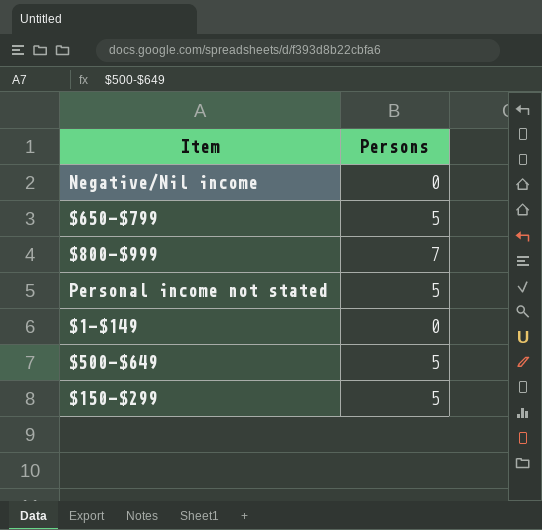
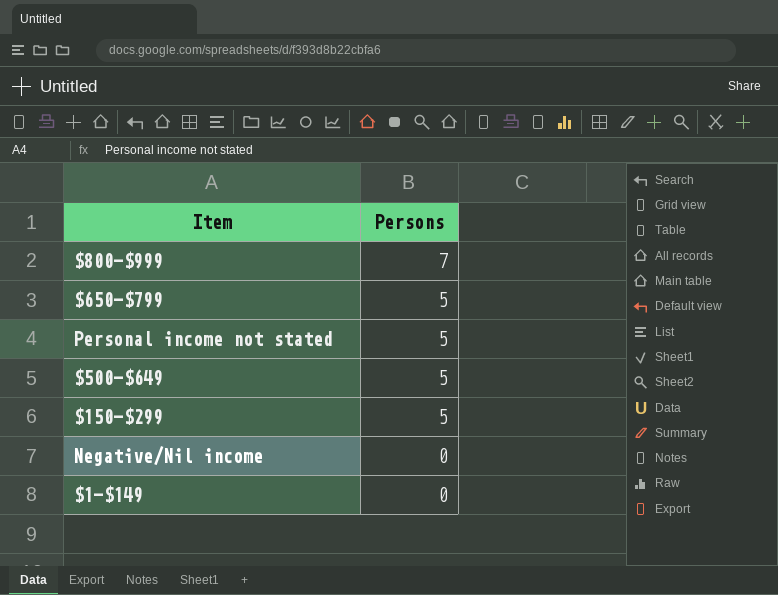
row order: none -> Persons descending

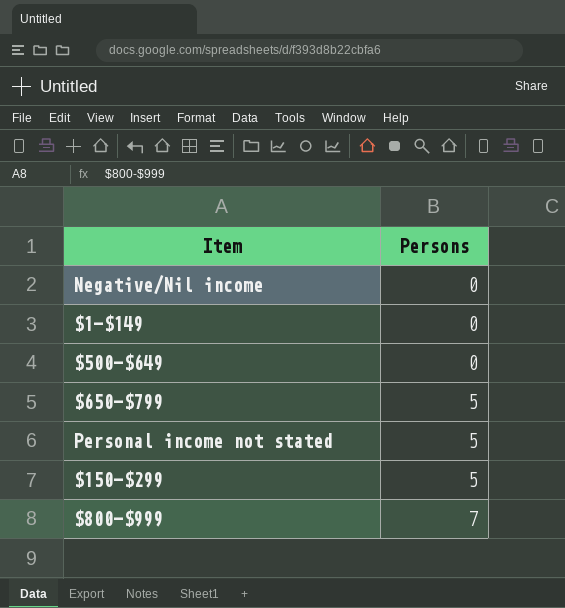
row order: Persons descending -> Persons ascending
$500-$649 | Persons: 5 -> 0

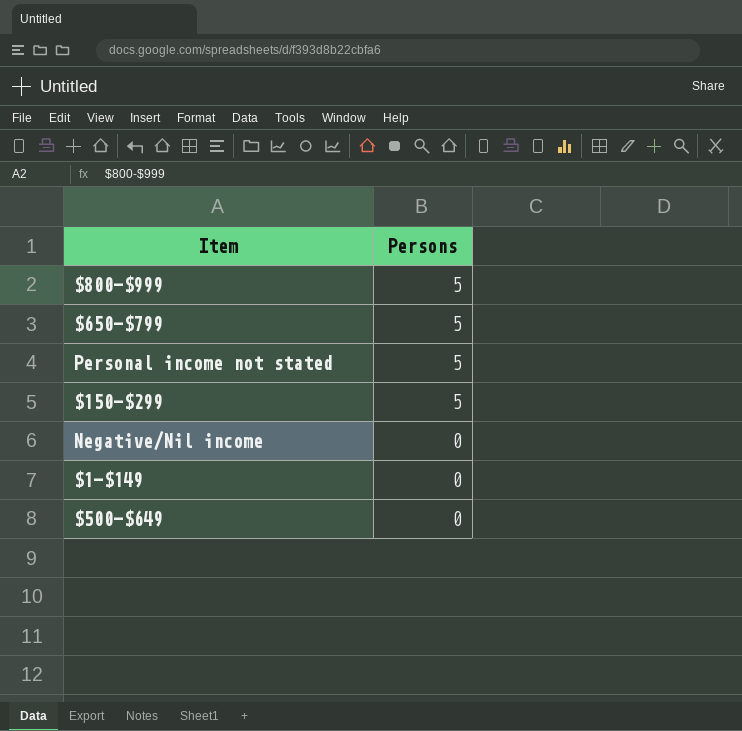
row order: Persons ascending -> Persons descending
$800-$999 | Persons: 7 -> 5

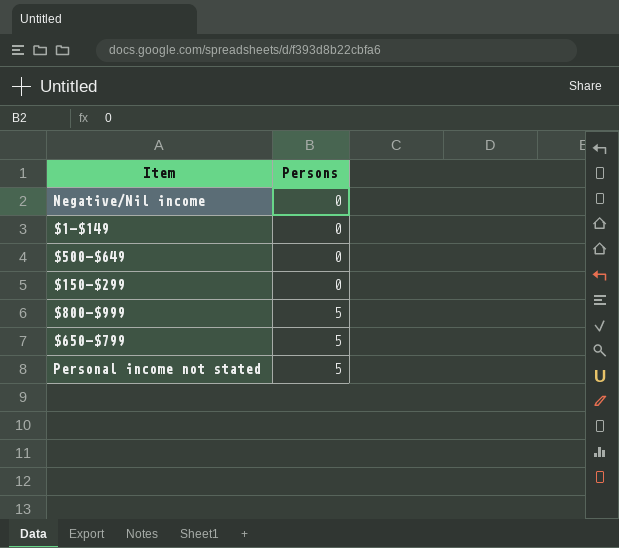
row order: Persons descending -> Persons ascending
$150-$299 | Persons: 5 -> 0

